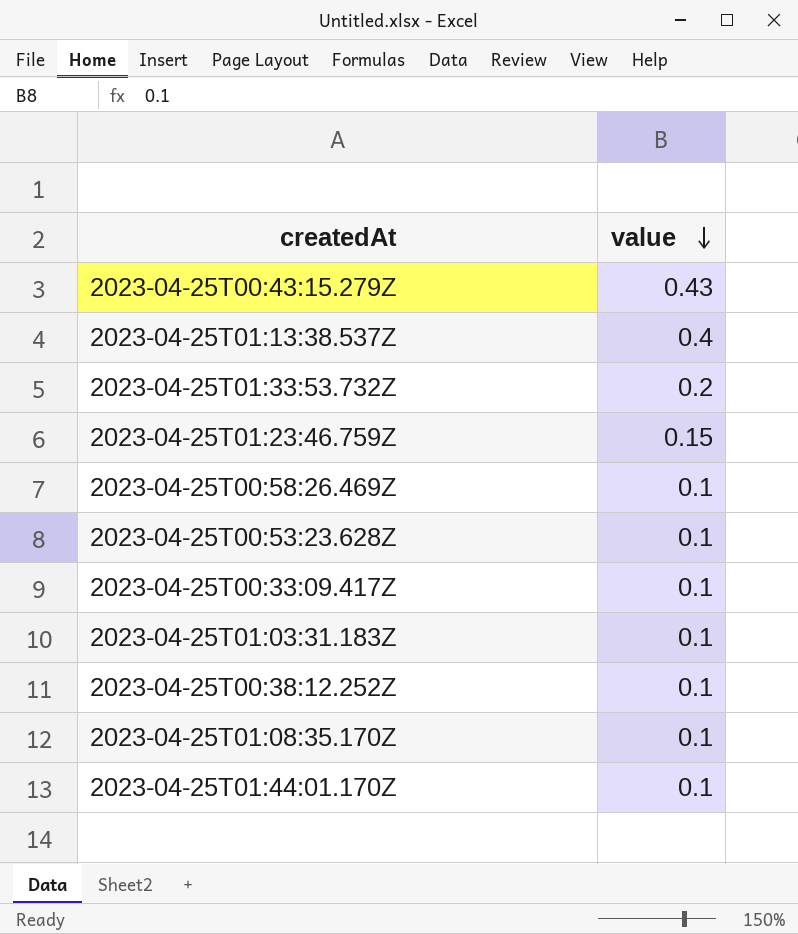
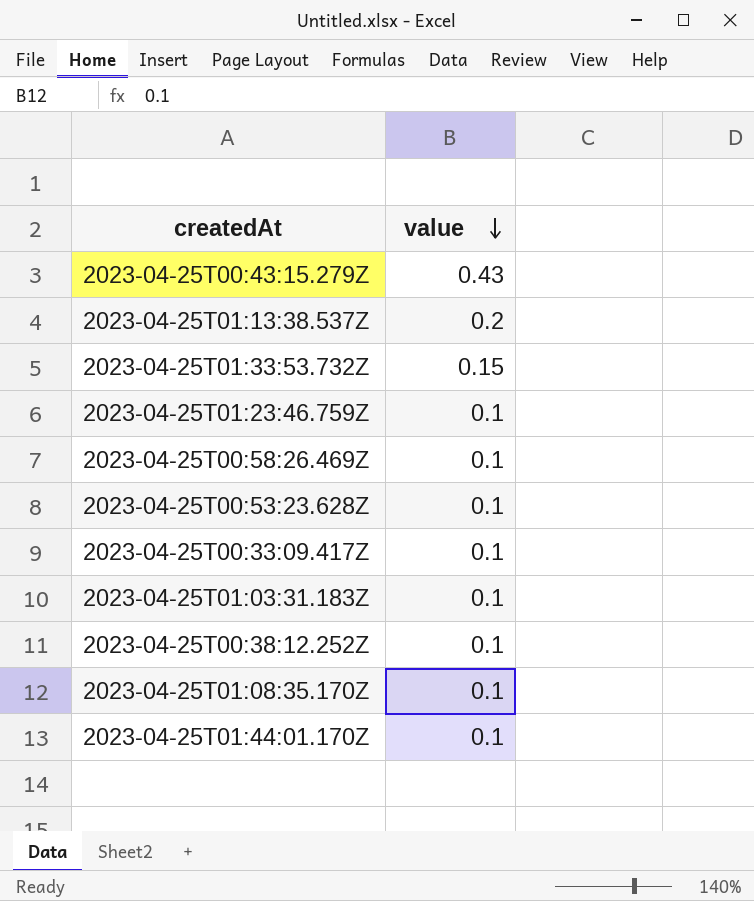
2023-04-25T01:13:38.537Z | value: 0.4 -> 0.2
2023-04-25T01:33:53.732Z | value: 0.2 -> 0.15
2023-04-25T01:23:46.759Z | value: 0.15 -> 0.1

